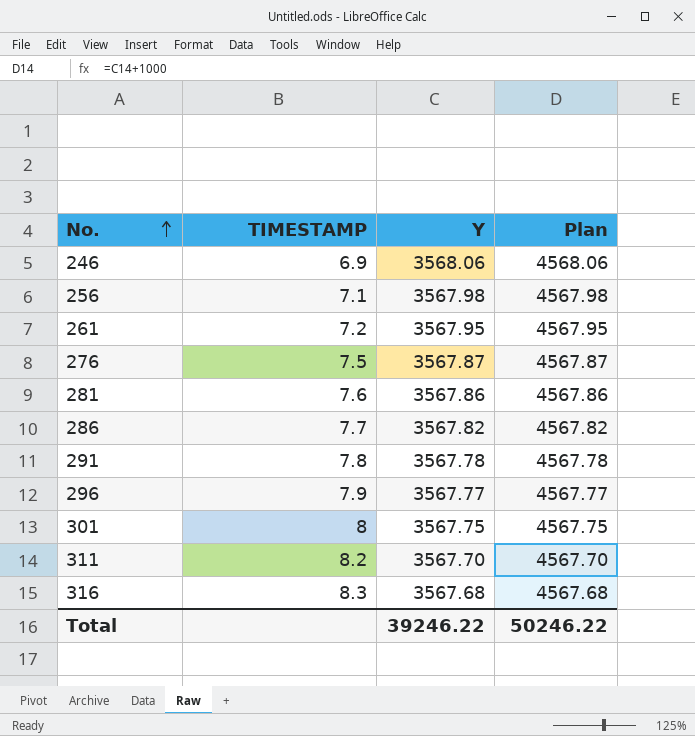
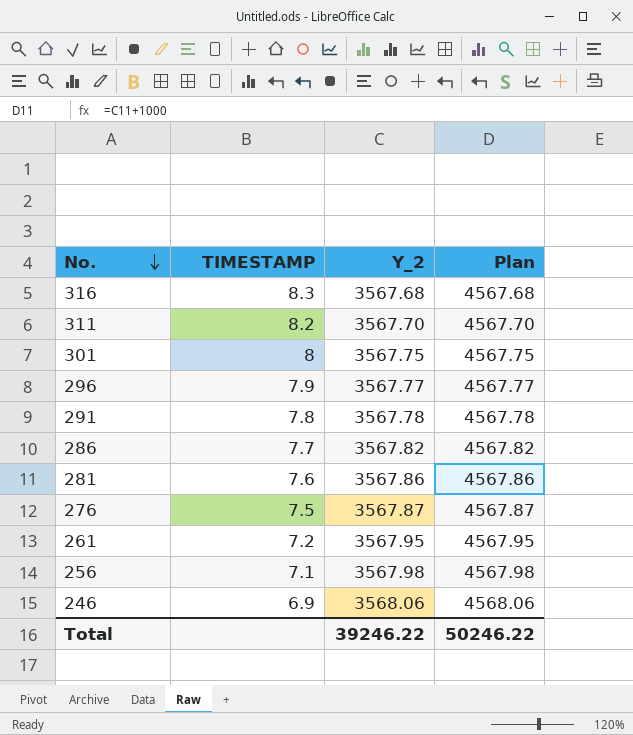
row order: No. ascending -> No. descending
column name: Y -> Y_2

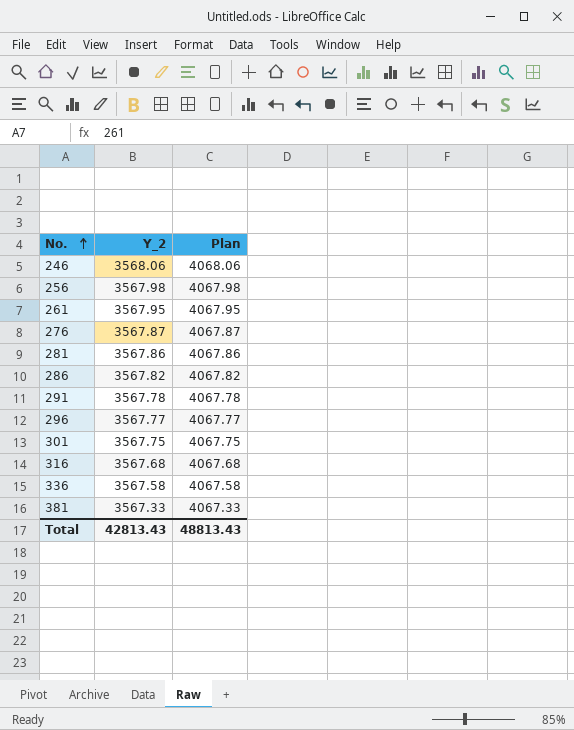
row order: No. descending -> No. ascending
column TIMESTAMP | position: 2 -> none
column Plan | formula: [Y_2] + 1000 -> [Y_2] + 500
row 311: 8.2 | 3567.70 | 4567.70 -> none
row 336: none -> 3567.58 | 4067.58
row 381: none -> 3567.33 | 4067.33
Total | Y_2: 39246.22 -> 42813.43
Total | Plan: 50246.22 -> 48813.43

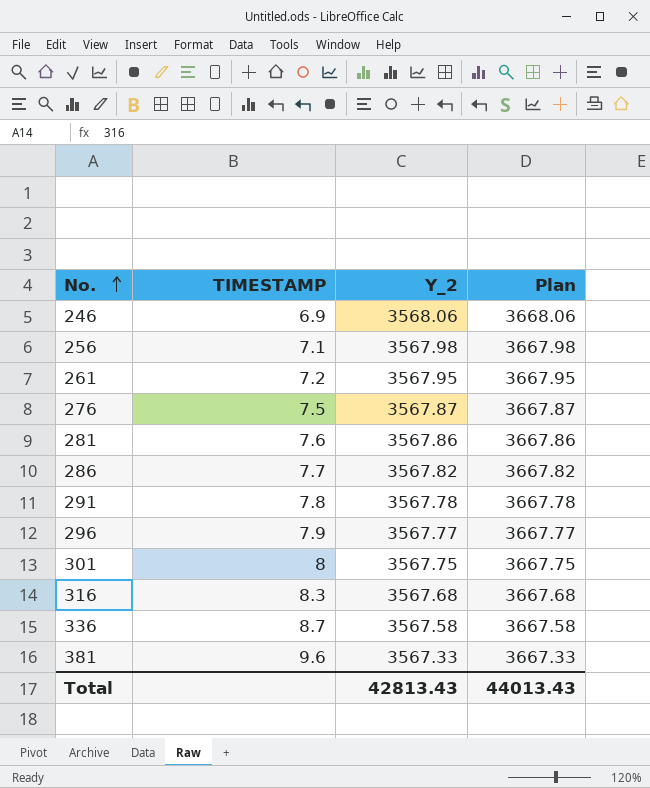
column TIMESTAMP | position: none -> 2
column Plan | formula: [Y_2] + 500 -> [Y_2] + 100
Total | Plan: 48813.43 -> 44013.43

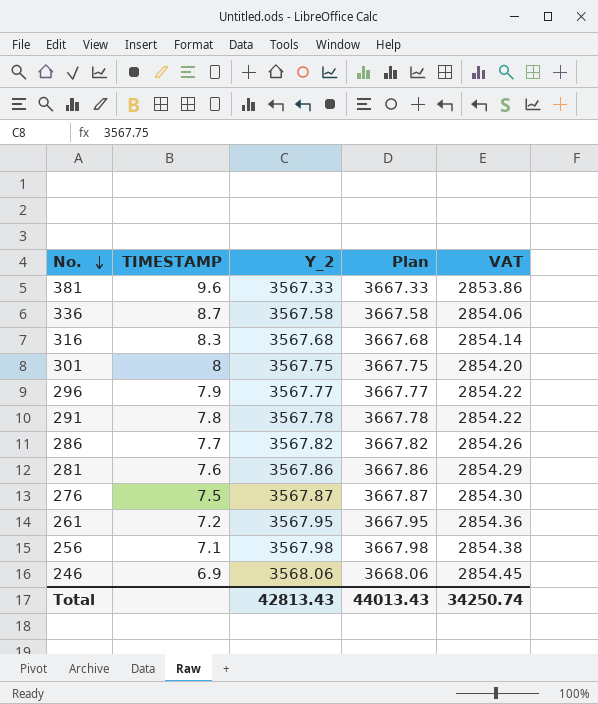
row order: No. ascending -> No. descending
column VAT | formula: none -> [Y_2] * 0.8

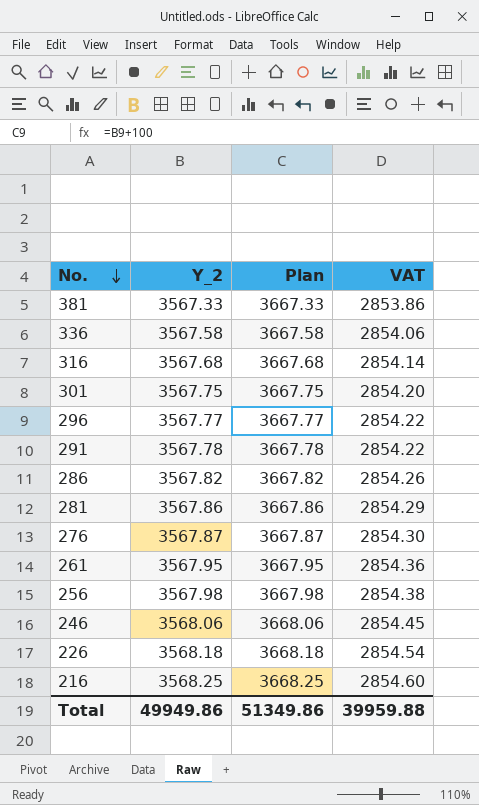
column TIMESTAMP | position: 2 -> none
row 226: none -> 3568.18 | 3668.18 | 2854.54
row 216: none -> 3568.25 | 3668.25 | 2854.60
Total | Y_2: 42813.43 -> 49949.86
Total | Plan: 44013.43 -> 51349.86
Total | VAT: 34250.74 -> 39959.88

